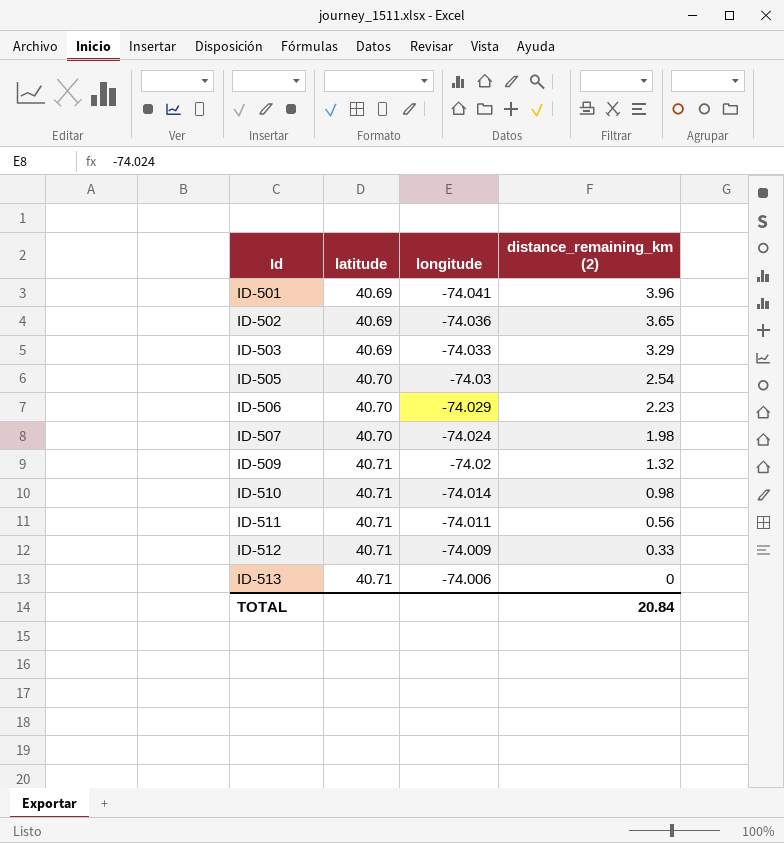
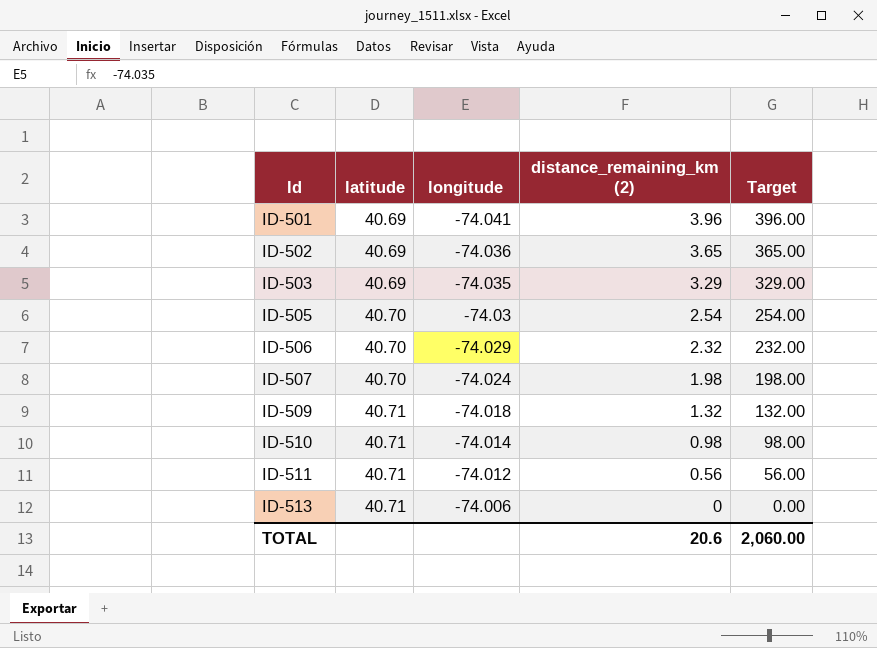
column Target | formula: none -> [distance_remaining_km (2)] * 100
row ID-512: 40.71 | -74.009 | 0.33 -> none
ID-503 | longitude: -74.033 -> -74.035
ID-506 | distance_remaining_km (2): 2.23 -> 2.32
ID-509 | longitude: -74.02 -> -74.018
ID-511 | longitude: -74.011 -> -74.012
TOTAL | distance_remaining_km (2): 20.84 -> 20.6

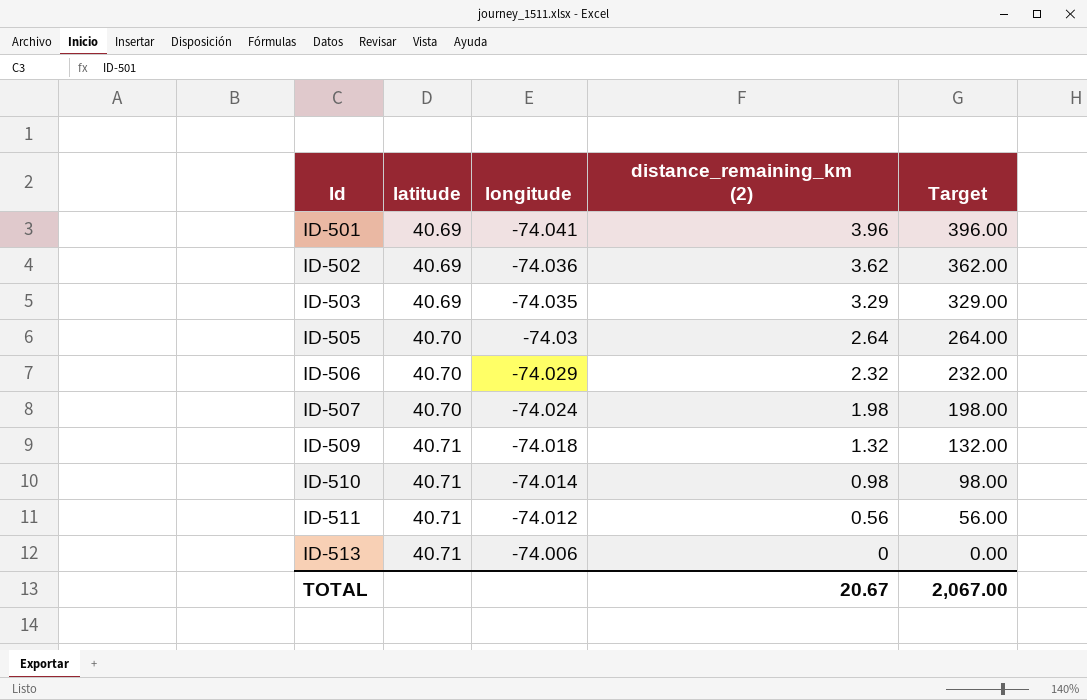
ID-502 | distance_remaining_km (2): 3.65 -> 3.62
ID-502 | Target: 365.00 -> 362.00
ID-505 | distance_remaining_km (2): 2.54 -> 2.64
ID-505 | Target: 254.00 -> 264.00
TOTAL | distance_remaining_km (2): 20.6 -> 20.67
TOTAL | Target: 2,060.00 -> 2,067.00

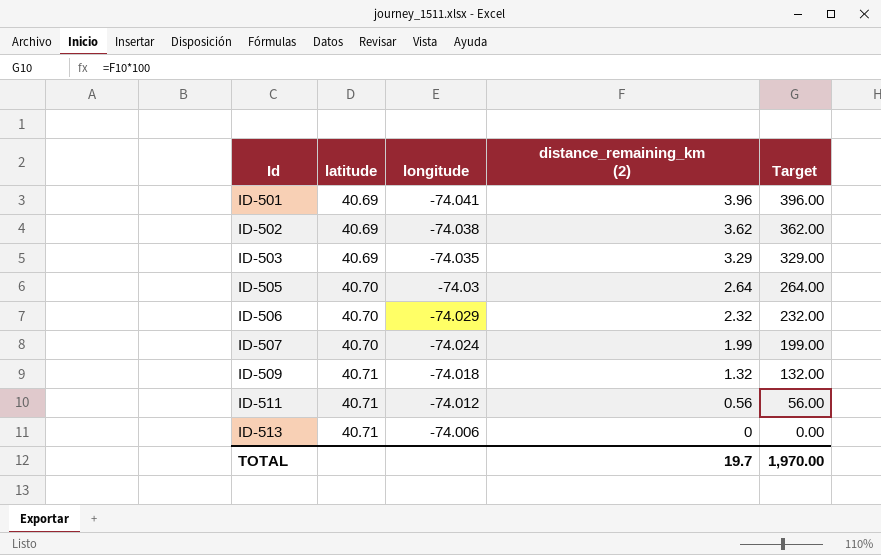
row ID-510: 40.71 | -74.014 | 0.98 | 98.00 -> none
ID-502 | longitude: -74.036 -> -74.038
ID-507 | distance_remaining_km (2): 1.98 -> 1.99
ID-507 | Target: 198.00 -> 199.00
TOTAL | distance_remaining_km (2): 20.67 -> 19.7
TOTAL | Target: 2,067.00 -> 1,970.00

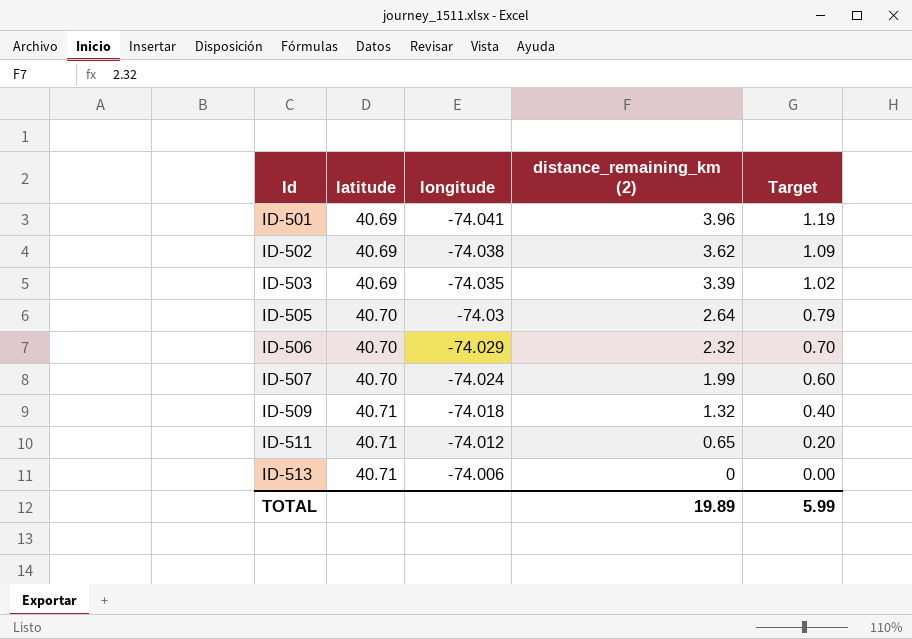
column Target | formula: [distance_remaining_km (2)] * 100 -> [distance_remaining_km (2)] * 0.3
ID-503 | distance_remaining_km (2): 3.29 -> 3.39
ID-511 | distance_remaining_km (2): 0.56 -> 0.65
TOTAL | distance_remaining_km (2): 19.7 -> 19.89
TOTAL | Target: 1,970.00 -> 5.99

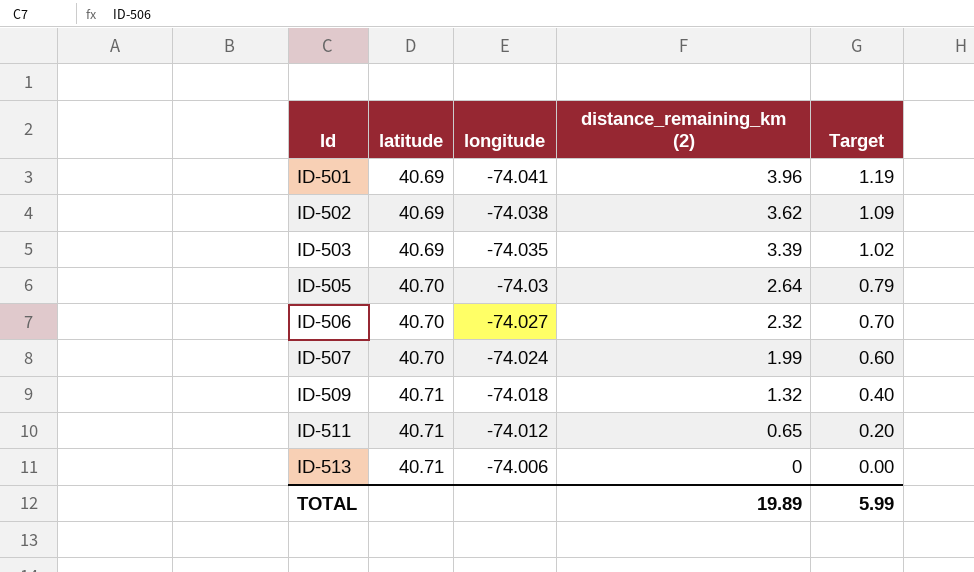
ID-506 | longitude: -74.029 -> -74.027

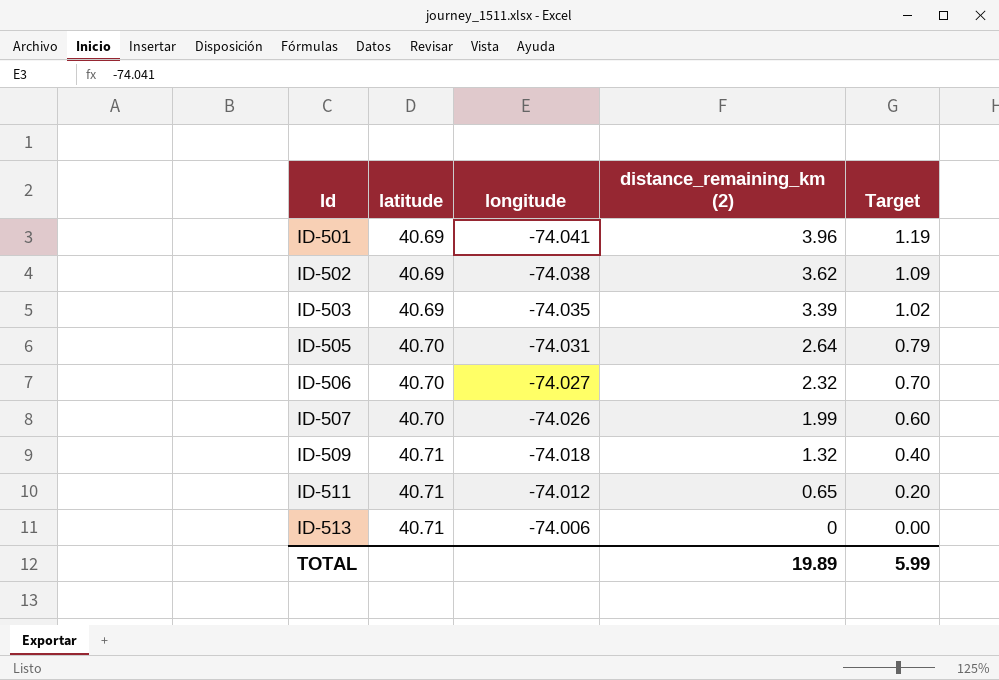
ID-505 | longitude: -74.03 -> -74.031
ID-507 | longitude: -74.024 -> -74.026

